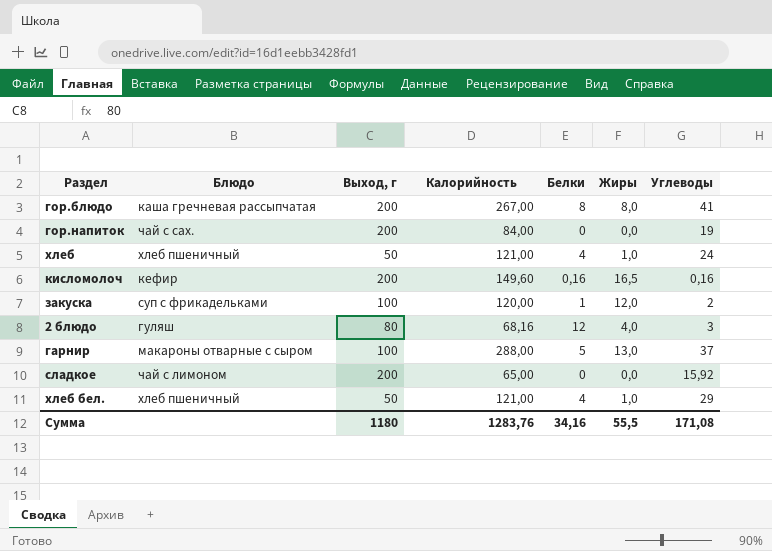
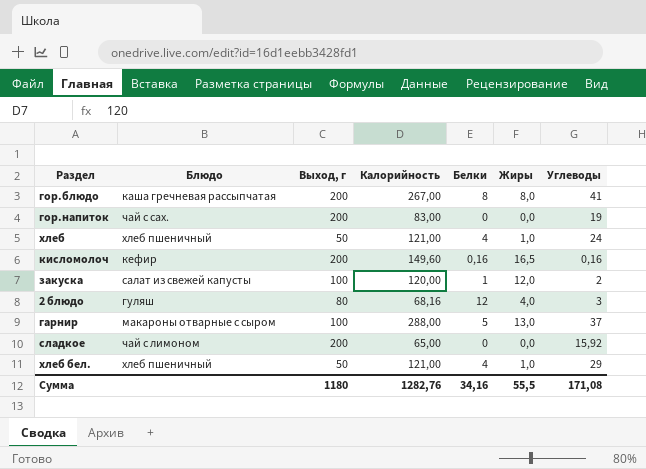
гор.напиток | Калорийность: 84,00 -> 83,00
закуска | Блюдо: суп с фрикадельками -> салат из свежей капусты
Сумма | Калорийность: 1283,76 -> 1282,76

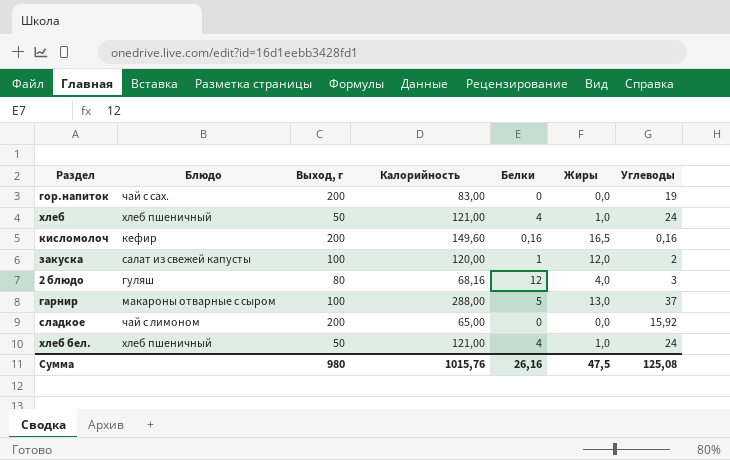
row гор.блюдо: каша гречневая рассыпчатая | 200 | 267,00 | 8 | 8,0 | 41 -> none
хлеб бел. | Углеводы: 29 -> 24
Сумма | Выход, г: 1180 -> 980
Сумма | Калорийность: 1282,76 -> 1015,76
Сумма | Белки: 34,16 -> 26,16
Сумма | Жиры: 55,5 -> 47,5
Сумма | Углеводы: 171,08 -> 125,08

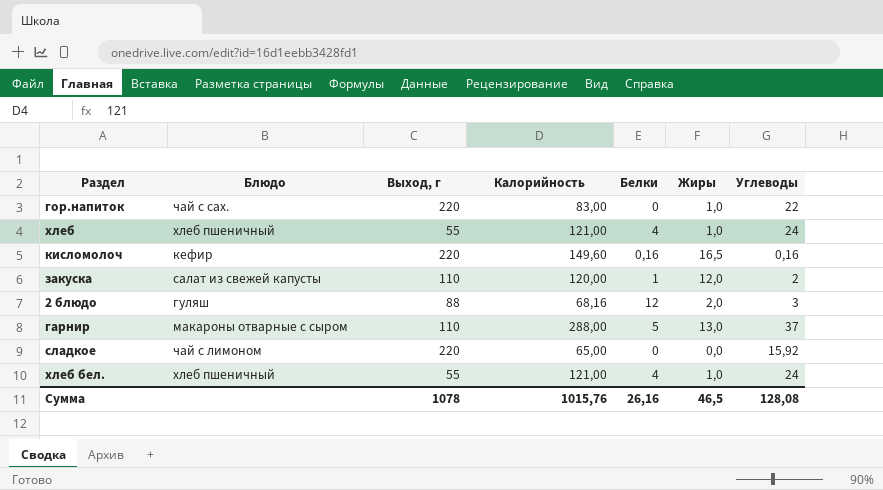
гор.напиток | Выход, г: 200 -> 220
гор.напиток | Жиры: 0,0 -> 1,0
гор.напиток | Углеводы: 19 -> 22
хлеб | Выход, г: 50 -> 55
кисломолоч | Выход, г: 200 -> 220
закуска | Выход, г: 100 -> 110
2 блюдо | Выход, г: 80 -> 88
2 блюдо | Жиры: 4,0 -> 2,0
гарнир | Выход, г: 100 -> 110
сладкое | Выход, г: 200 -> 220
хлеб бел. | Выход, г: 50 -> 55
Сумма | Выход, г: 980 -> 1078
Сумма | Жиры: 47,5 -> 46,5
Сумма | Углеводы: 125,08 -> 128,08

